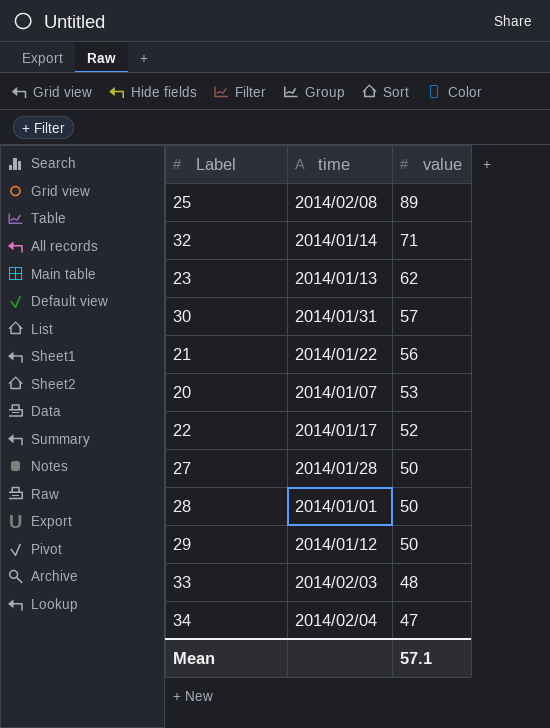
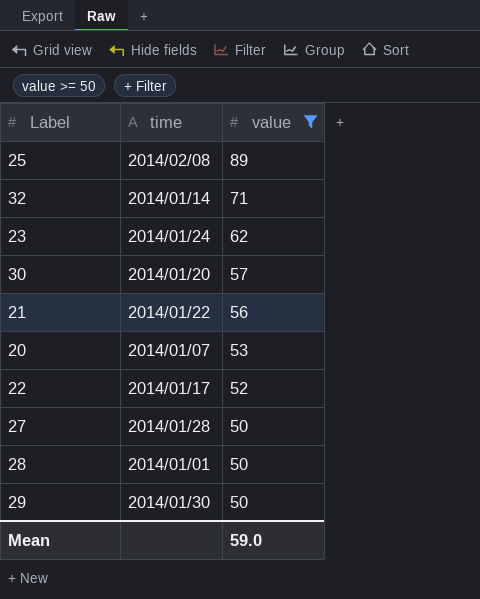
filter: none -> value >= 50
23 | time: 2014/01/13 -> 2014/01/24
30 | time: 2014/01/31 -> 2014/01/20
29 | time: 2014/01/12 -> 2014/01/30
Mean | value: 57.1 -> 59.0

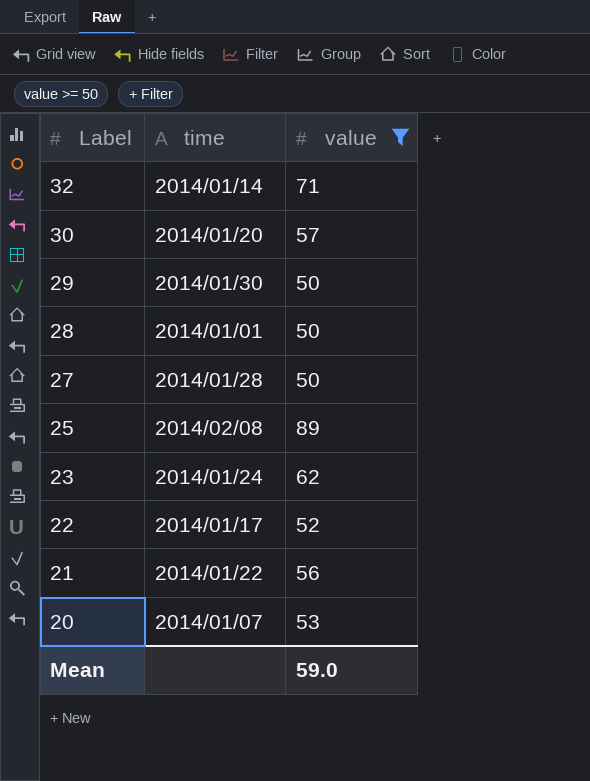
row order: value descending -> Label descending

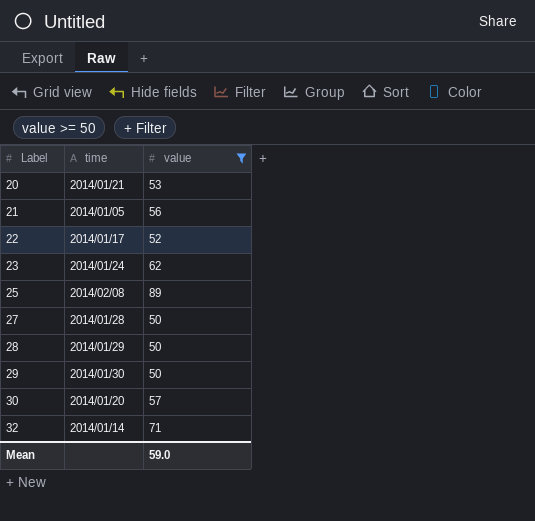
row order: Label descending -> Label ascending
20 | time: 2014/01/07 -> 2014/01/21
21 | time: 2014/01/22 -> 2014/01/05
28 | time: 2014/01/01 -> 2014/01/29

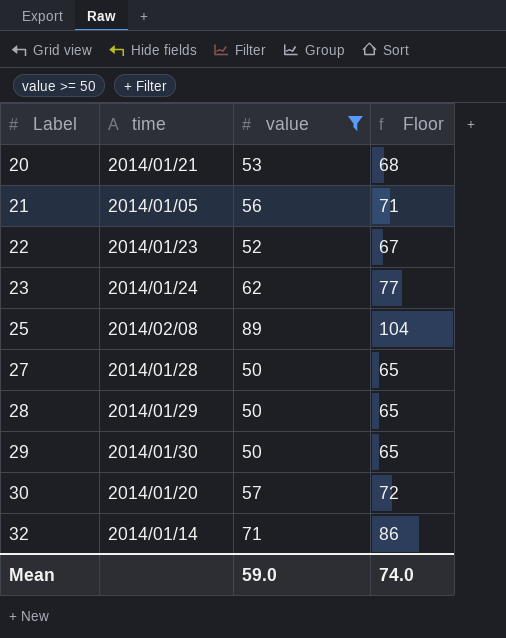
column Floor | formula: none -> [value] + 15
22 | time: 2014/01/17 -> 2014/01/23

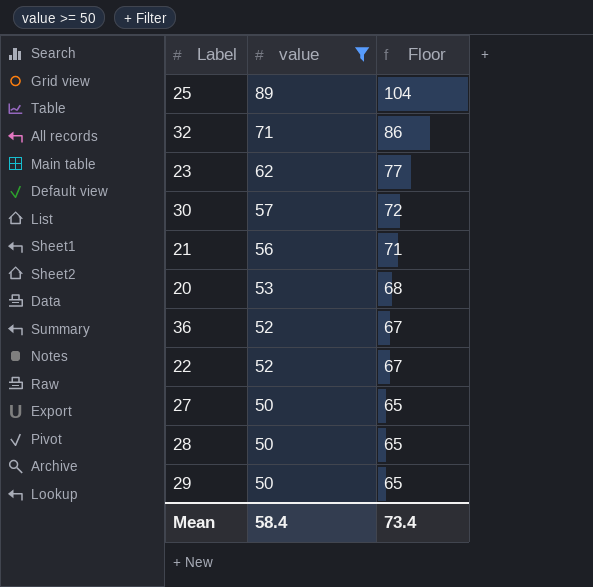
row order: Label ascending -> value descending
column time | position: 2 -> none
row 36: none -> 52 | 67
Mean | value: 59.0 -> 58.4
Mean | Floor: 74.0 -> 73.4

